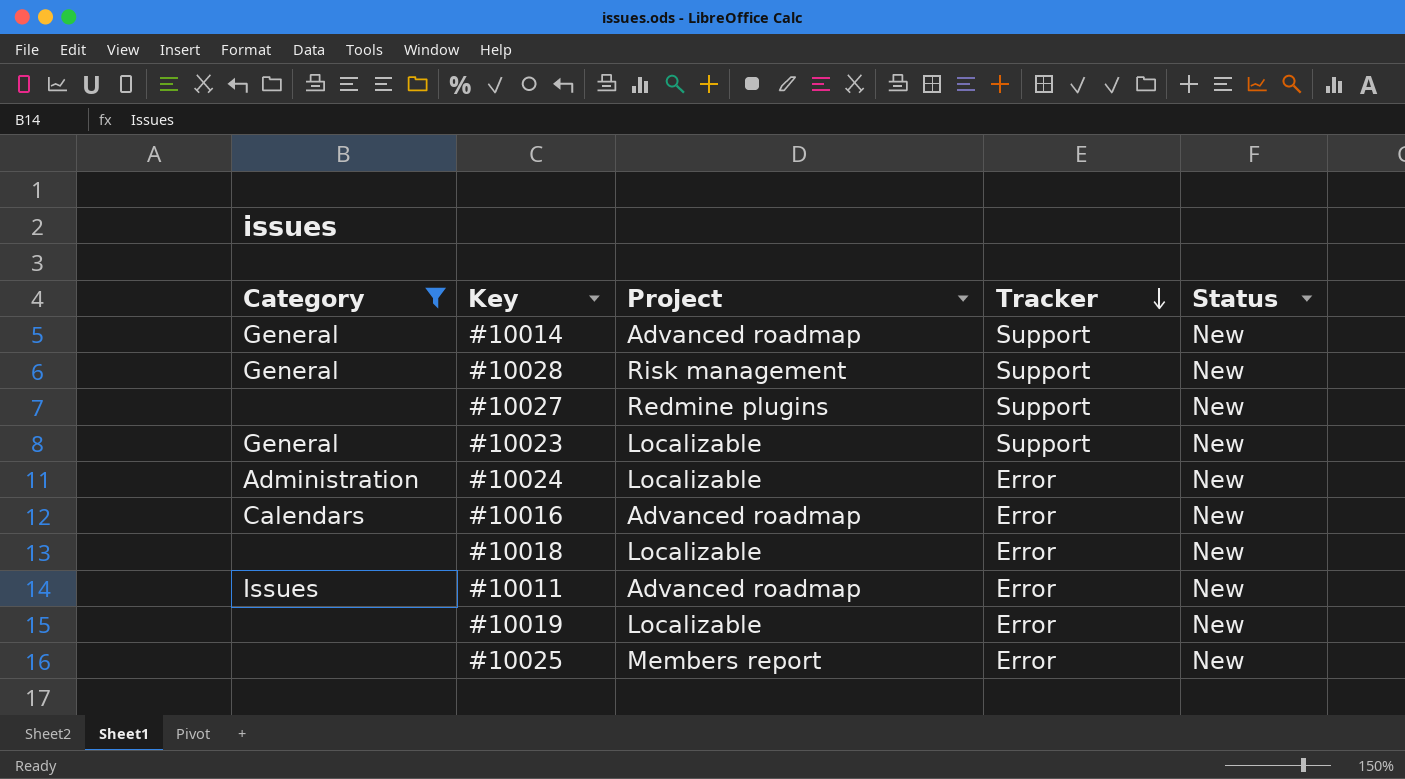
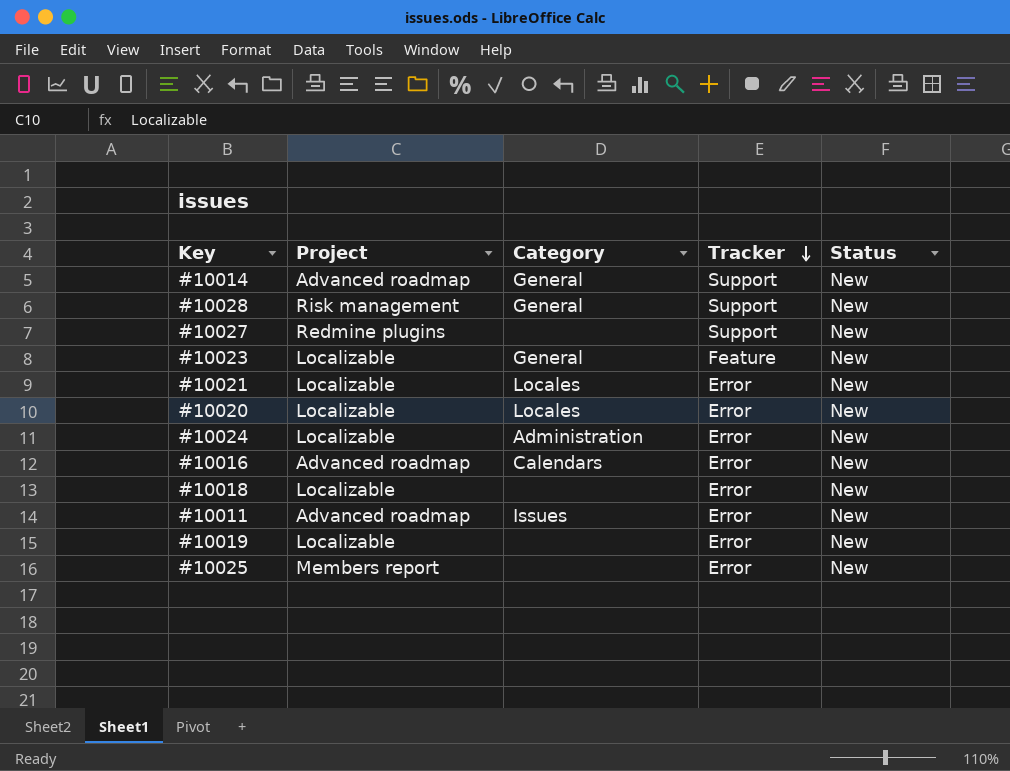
filter: Category != Locales -> none
column Category | position: 1 -> 3
#10023 | Tracker: Support -> Feature

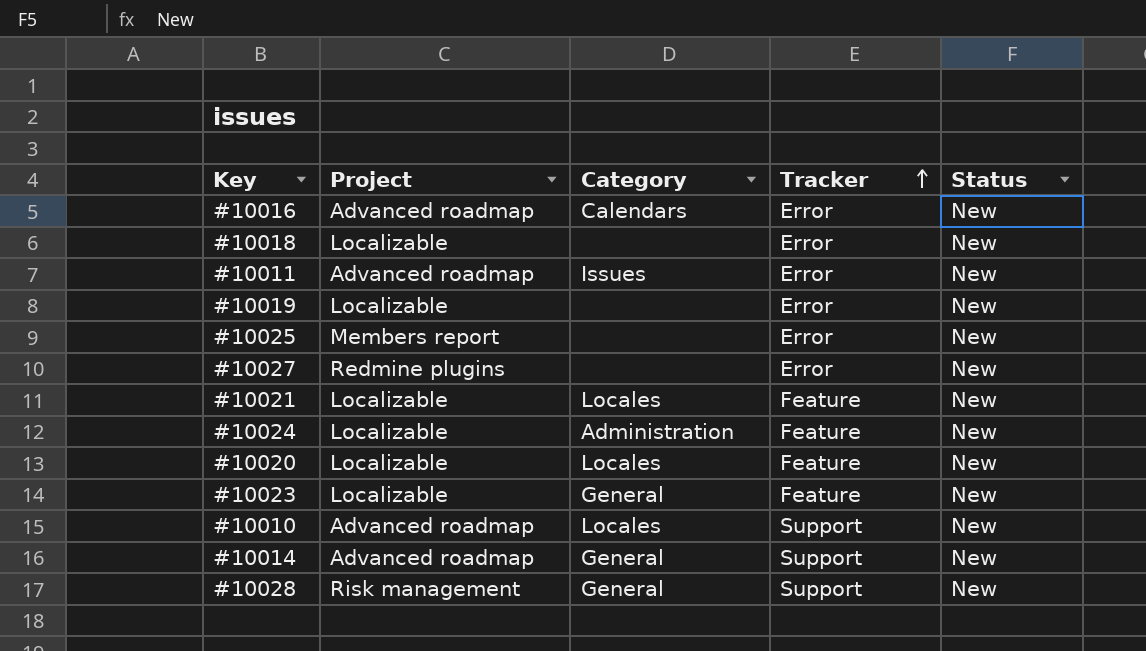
row order: Tracker descending -> Tracker ascending
#10027 | Tracker: Support -> Error
#10021 | Tracker: Error -> Feature
#10024 | Tracker: Error -> Feature
#10020 | Tracker: Error -> Feature
row #10010: none -> Advanced roadmap | Locales | Support | New

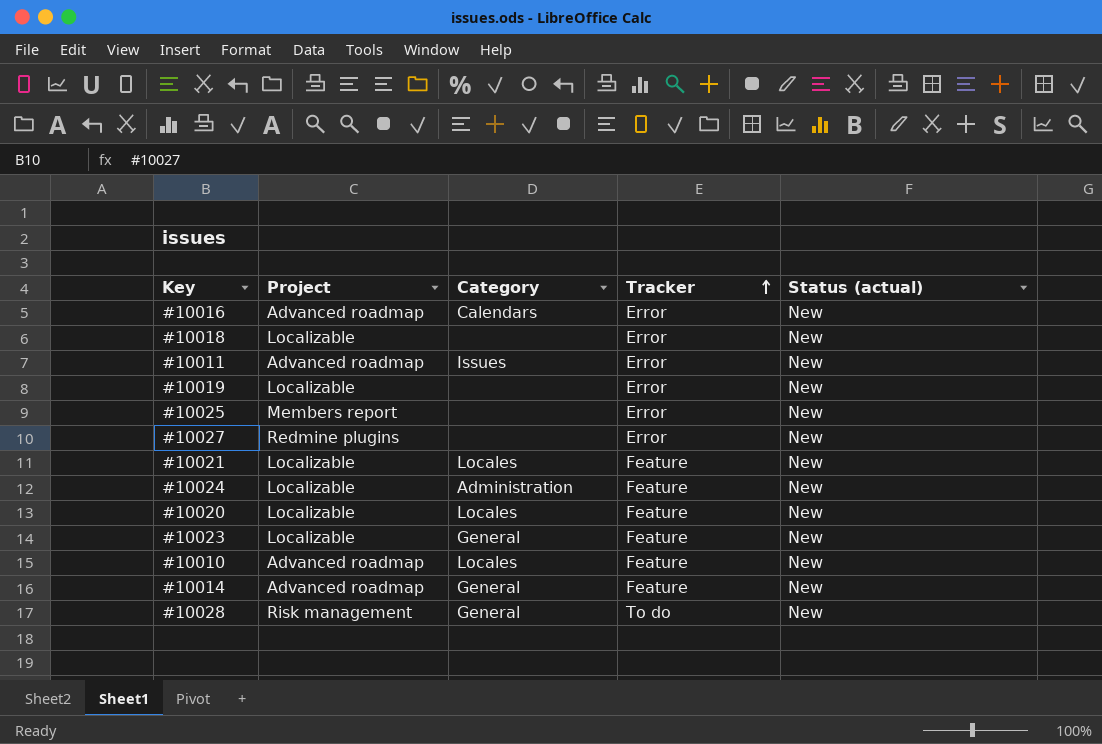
column name: Status -> Status (actual)
#10010 | Tracker: Support -> Feature
#10014 | Tracker: Support -> Feature
#10028 | Tracker: Support -> To do

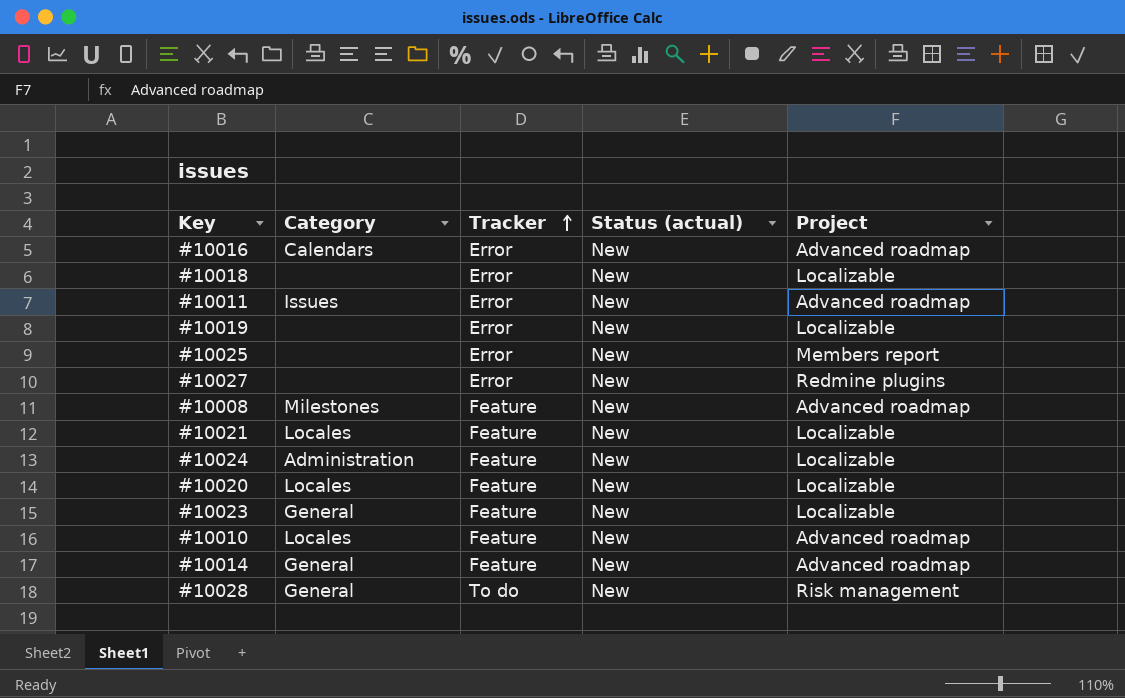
column Project | position: 2 -> 5
row #10008: none -> Milestones | Feature | New | Advanced roadmap

